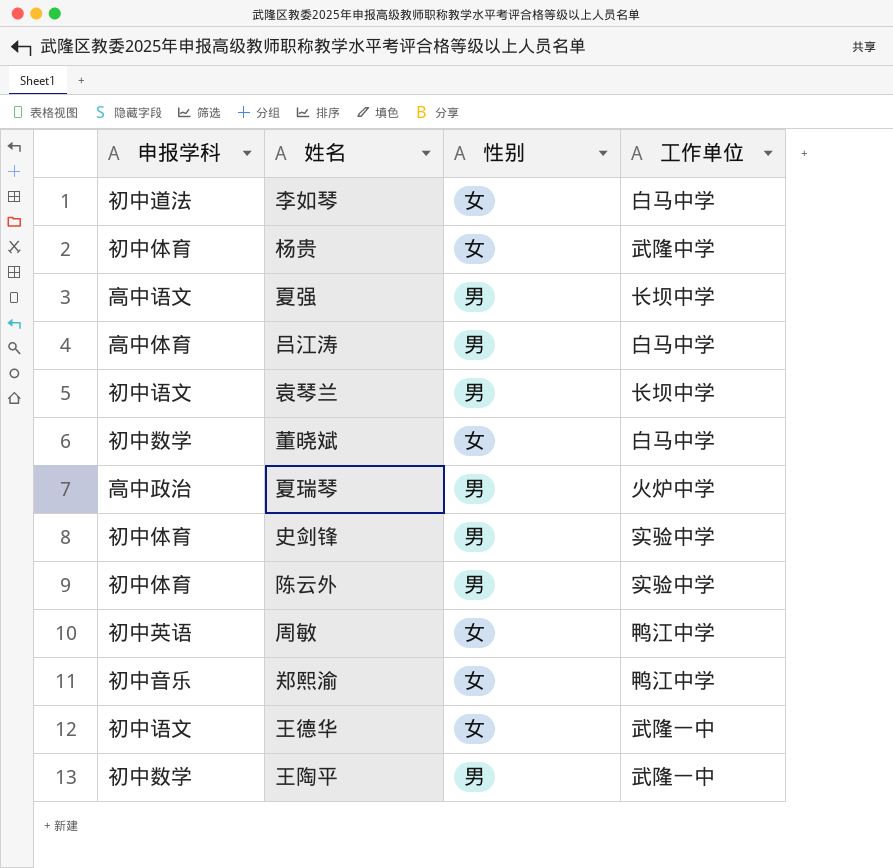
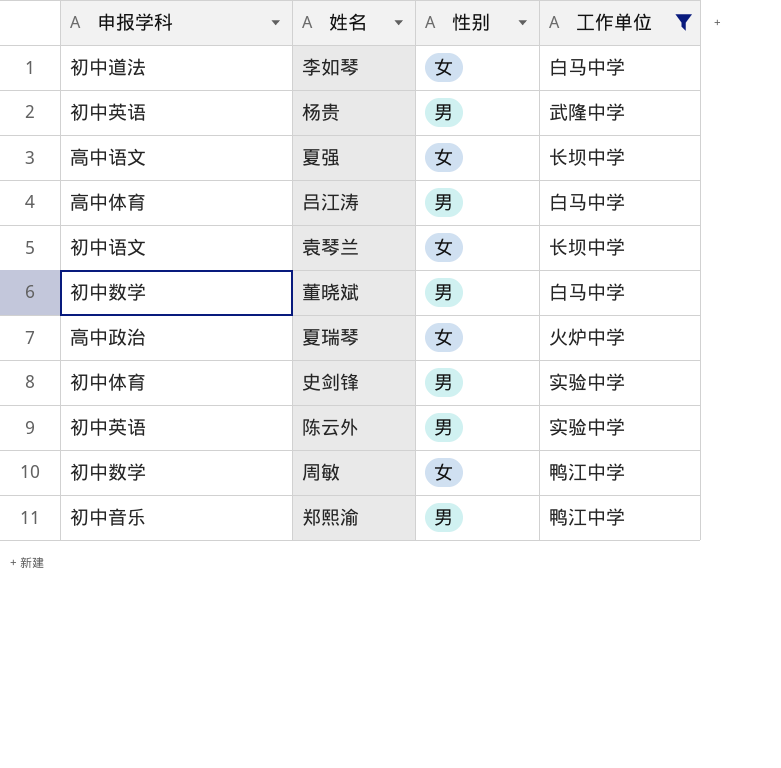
filter: none -> 工作单位 != 武隆一中
杨贵 | 申报学科: 初中体育 -> 初中英语
杨贵 | 性别: 女 -> 男
夏强 | 性别: 男 -> 女
袁琴兰 | 性别: 男 -> 女
董晓斌 | 性别: 女 -> 男
夏瑞琴 | 性别: 男 -> 女
陈云外 | 申报学科: 初中体育 -> 初中英语
周敏 | 申报学科: 初中英语 -> 初中数学
郑熙渝 | 性别: 女 -> 男

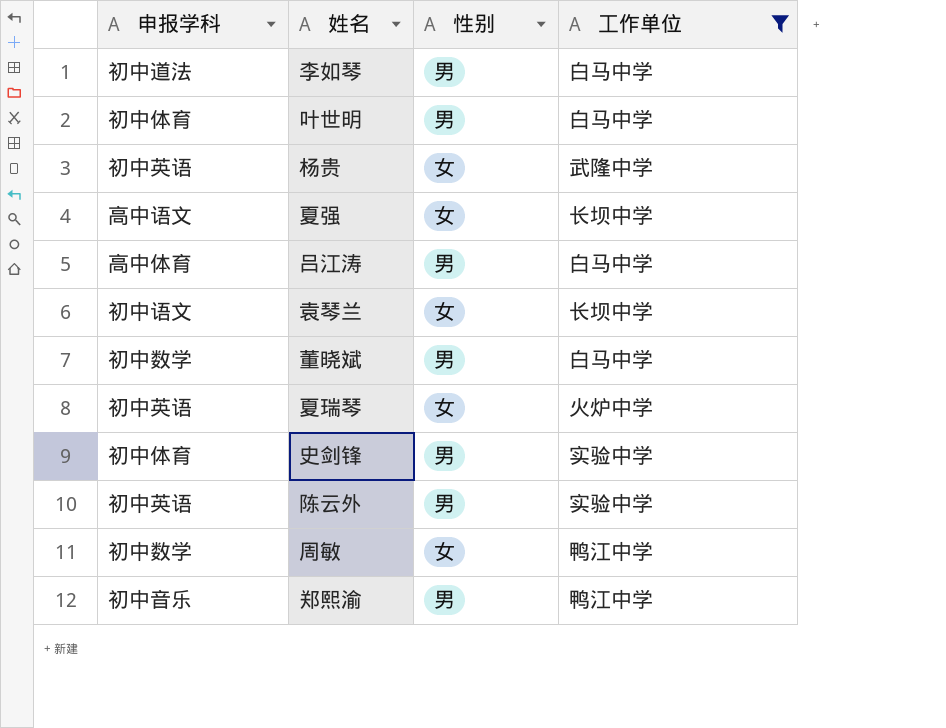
李如琴 | 性别: 女 -> 男
row 叶世明: none -> 初中体育 | 男 | 白马中学
杨贵 | 性别: 男 -> 女
夏瑞琴 | 申报学科: 高中政治 -> 初中英语

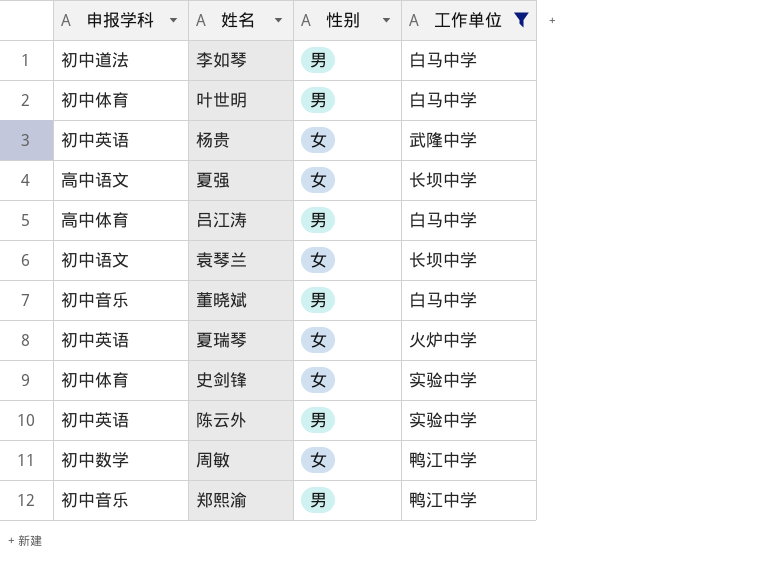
董晓斌 | 申报学科: 初中数学 -> 初中音乐
史剑锋 | 性别: 男 -> 女

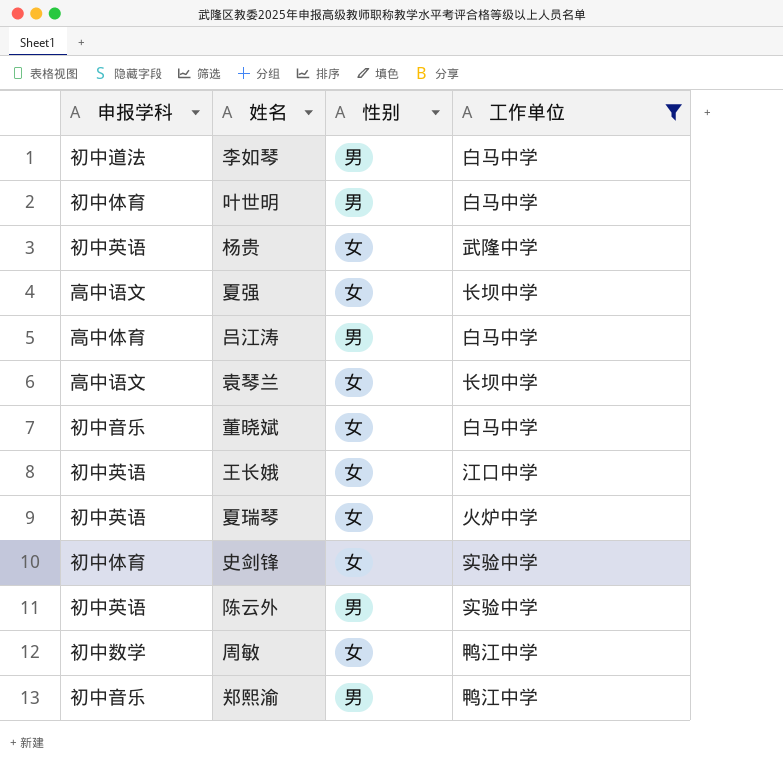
袁琴兰 | 申报学科: 初中语文 -> 高中语文
董晓斌 | 性别: 男 -> 女
row 王长娥: none -> 初中英语 | 女 | 江口中学

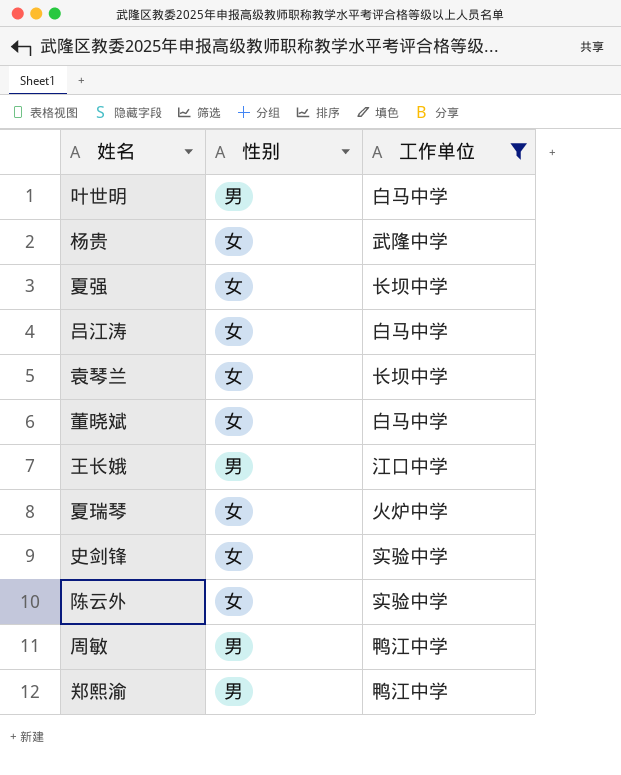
column 申报学科 | position: 1 -> none
row 李如琴: 初中道法 | 男 | 白马中学 -> none
吕江涛 | 性别: 男 -> 女
王长娥 | 性别: 女 -> 男
陈云外 | 性别: 男 -> 女
周敏 | 性别: 女 -> 男

